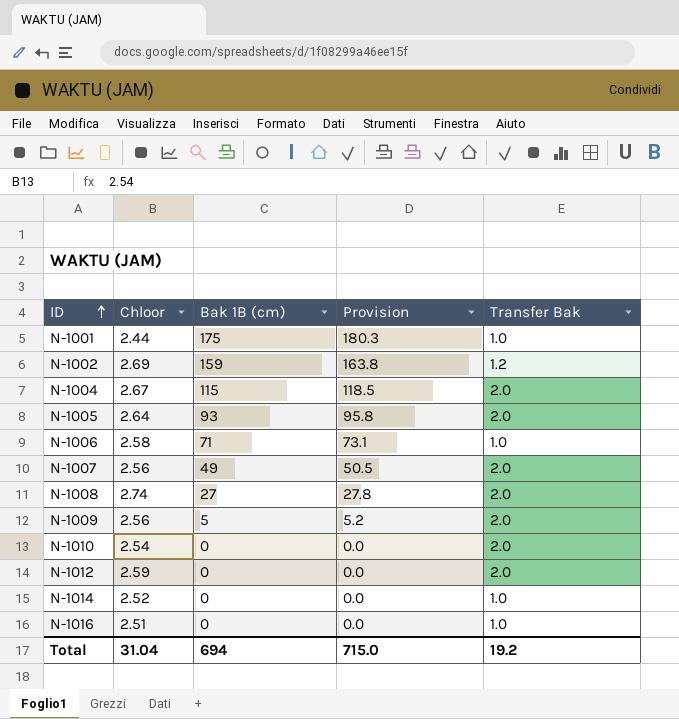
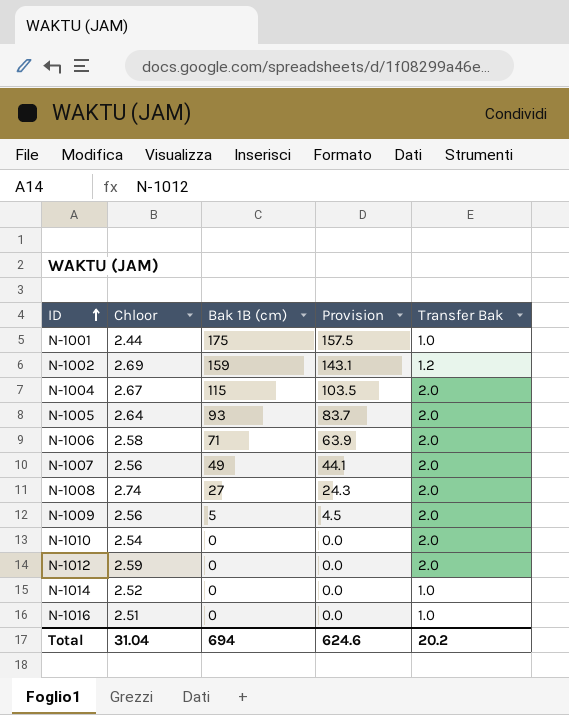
column Provision | formula: [Bak 1B (cm)] * 1.03 -> [Bak 1B (cm)] * 0.9
N-1006 | Transfer Bak: 1.0 -> 2.0
Total | Provision: 715.0 -> 624.6
Total | Transfer Bak: 19.2 -> 20.2

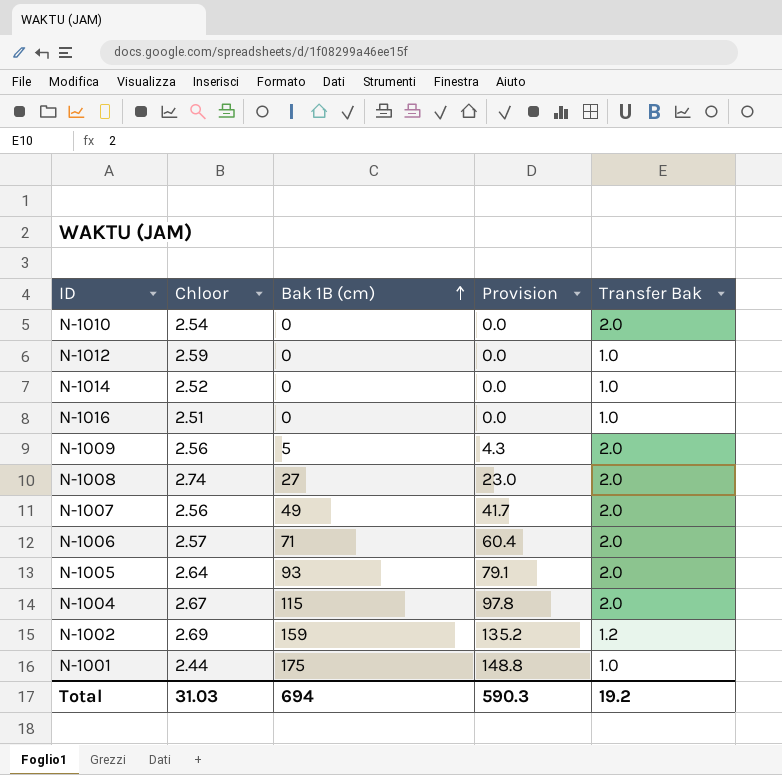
row order: ID ascending -> Bak 1B (cm) ascending
column Provision | formula: [Bak 1B (cm)] * 0.9 -> [Bak 1B (cm)] * 0.85
N-1012 | Transfer Bak: 2.0 -> 1.0
N-1006 | Chloor: 2.58 -> 2.57
Total | Chloor: 31.04 -> 31.03
Total | Provision: 624.6 -> 590.3
Total | Transfer Bak: 20.2 -> 19.2

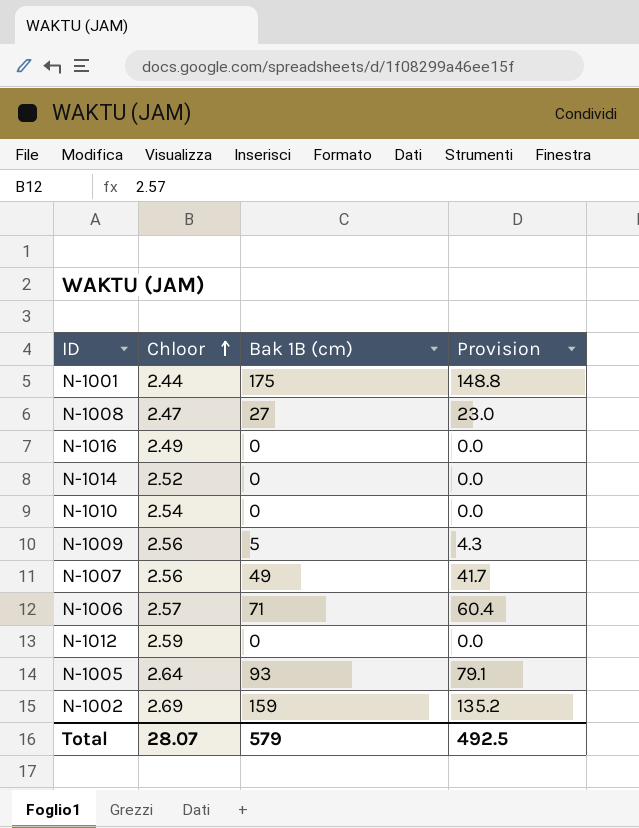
row order: Bak 1B (cm) ascending -> Chloor ascending
column Transfer Bak | position: 5 -> none
row N-1004: 2.67 | 115 | 97.8 | 2.0 -> none
N-1008 | Chloor: 2.74 -> 2.47
N-1016 | Chloor: 2.51 -> 2.49
Total | Chloor: 31.03 -> 28.07
Total | Bak 1B (cm): 694 -> 579
Total | Provision: 590.3 -> 492.5

